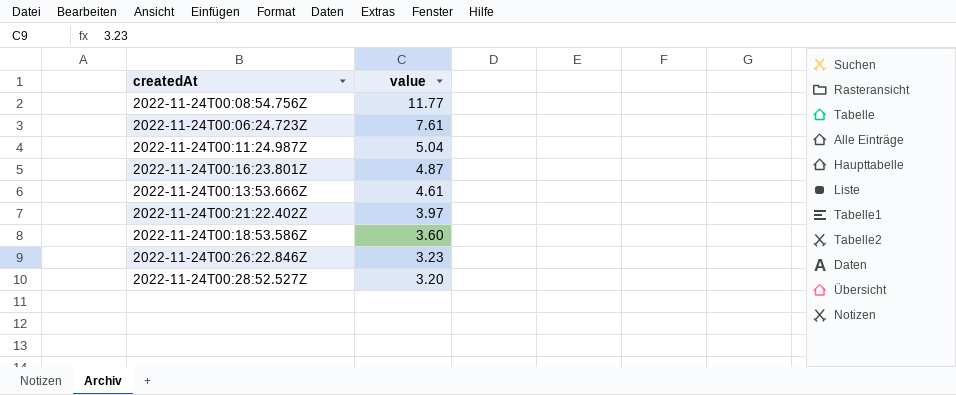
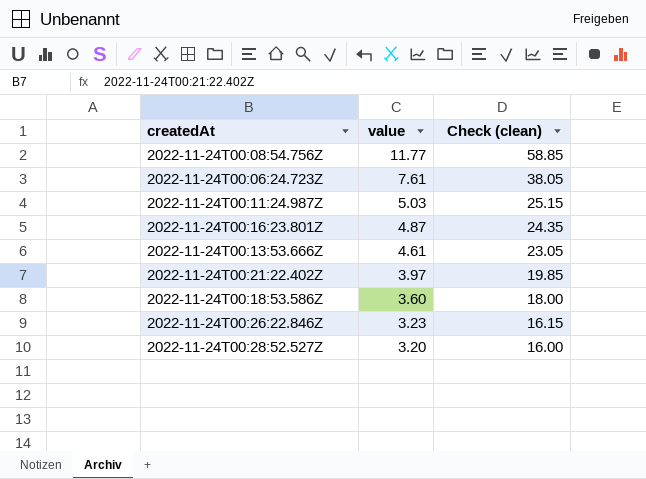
column Check (clean) | formula: none -> [value] * 5
2022-11-24T00:11:24.987Z | value: 5.04 -> 5.03

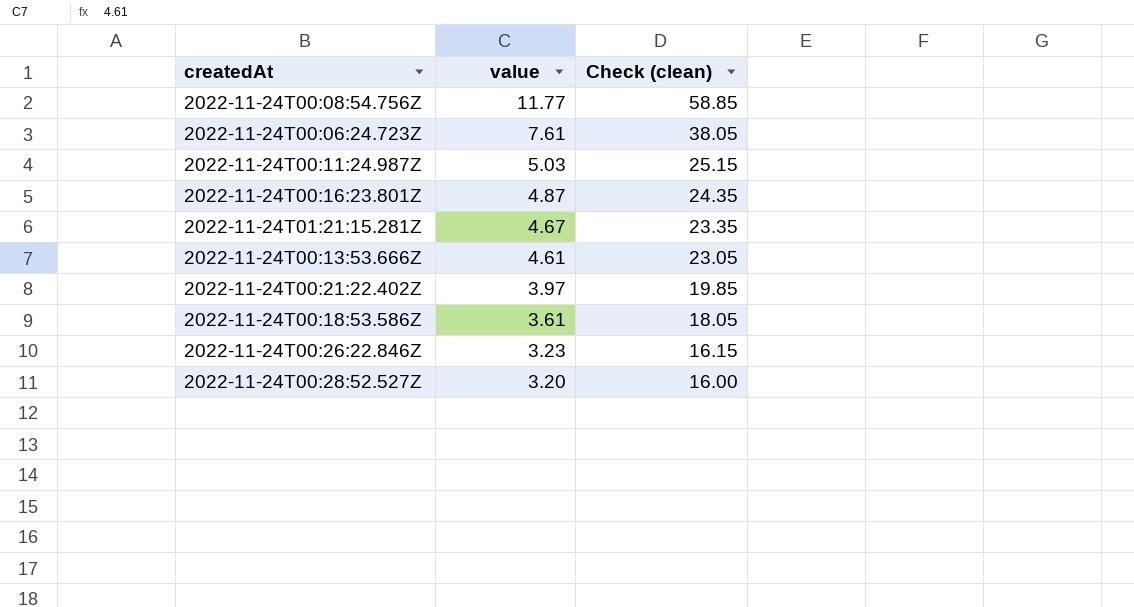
row 2022-11-24T01:21:15.281Z: none -> 4.67 | 23.35
2022-11-24T00:18:53.586Z | value: 3.60 -> 3.61
2022-11-24T00:18:53.586Z | Check (clean): 18.00 -> 18.05

